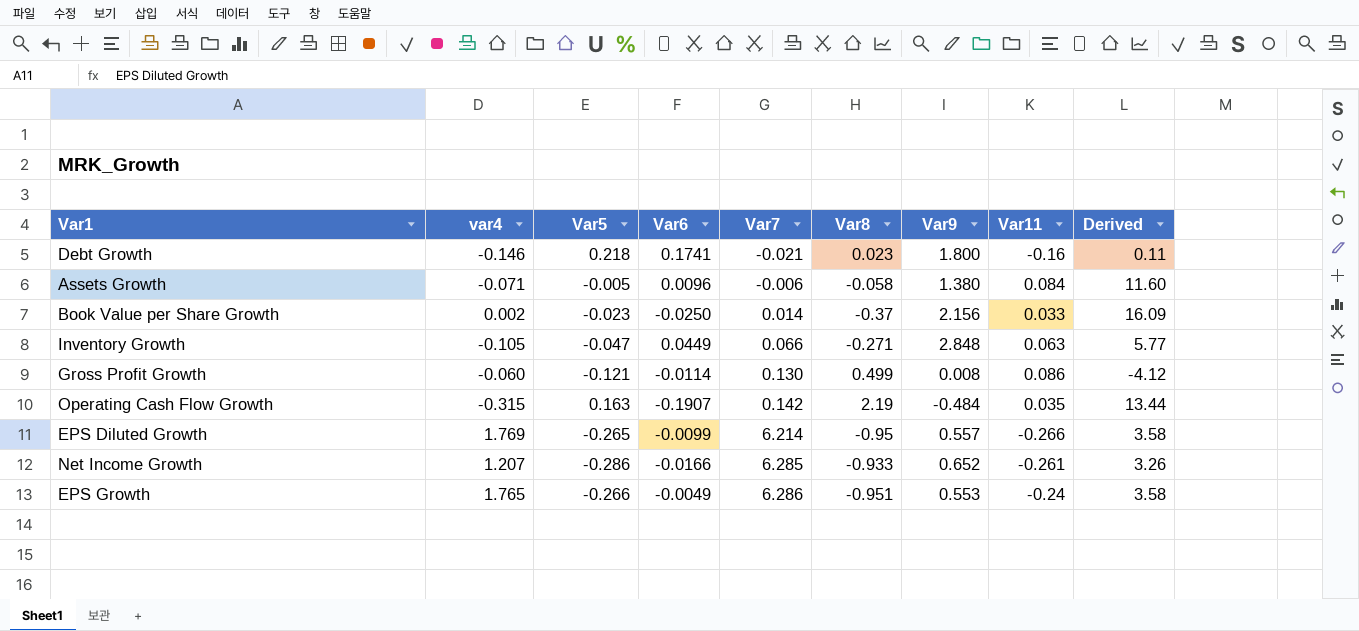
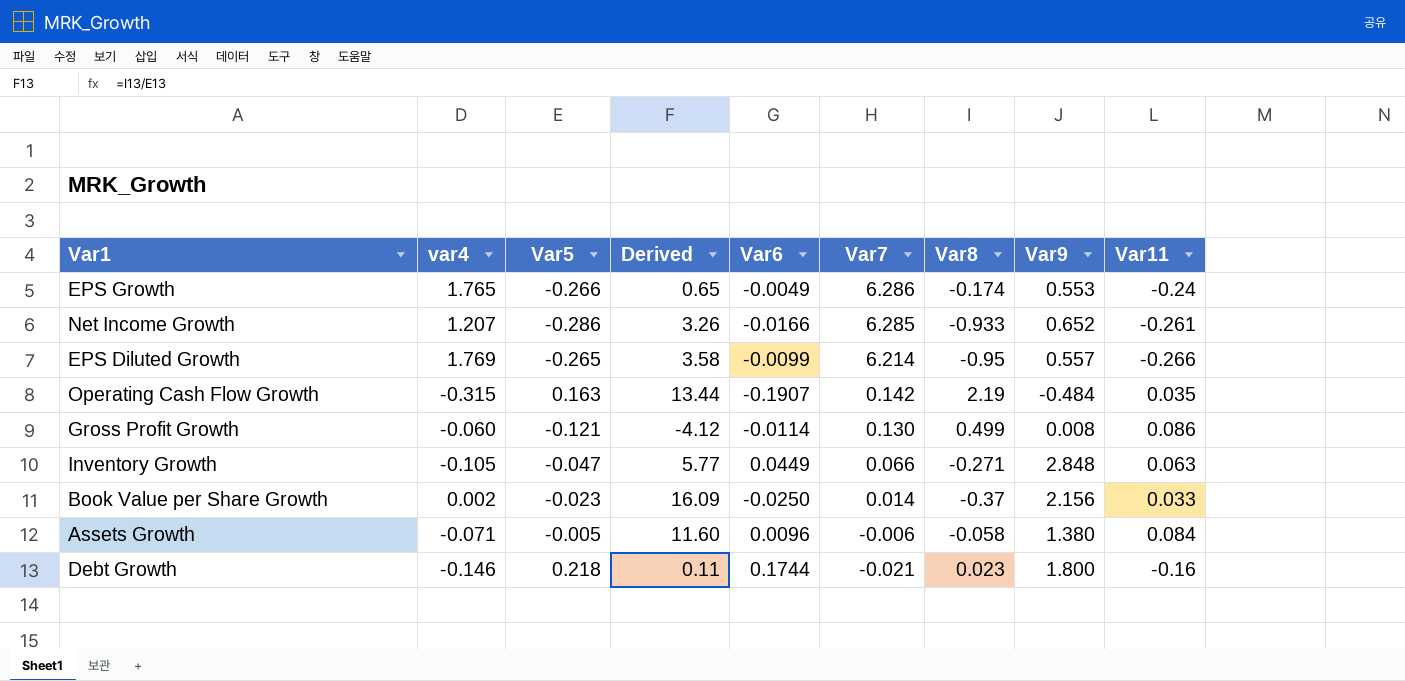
row order: Var7 ascending -> Var7 descending
column Derived | position: 9 -> 4
EPS Growth | Derived: 3.58 -> 0.65
EPS Growth | Var8: -0.951 -> -0.174
Debt Growth | Var6: 0.1741 -> 0.1744

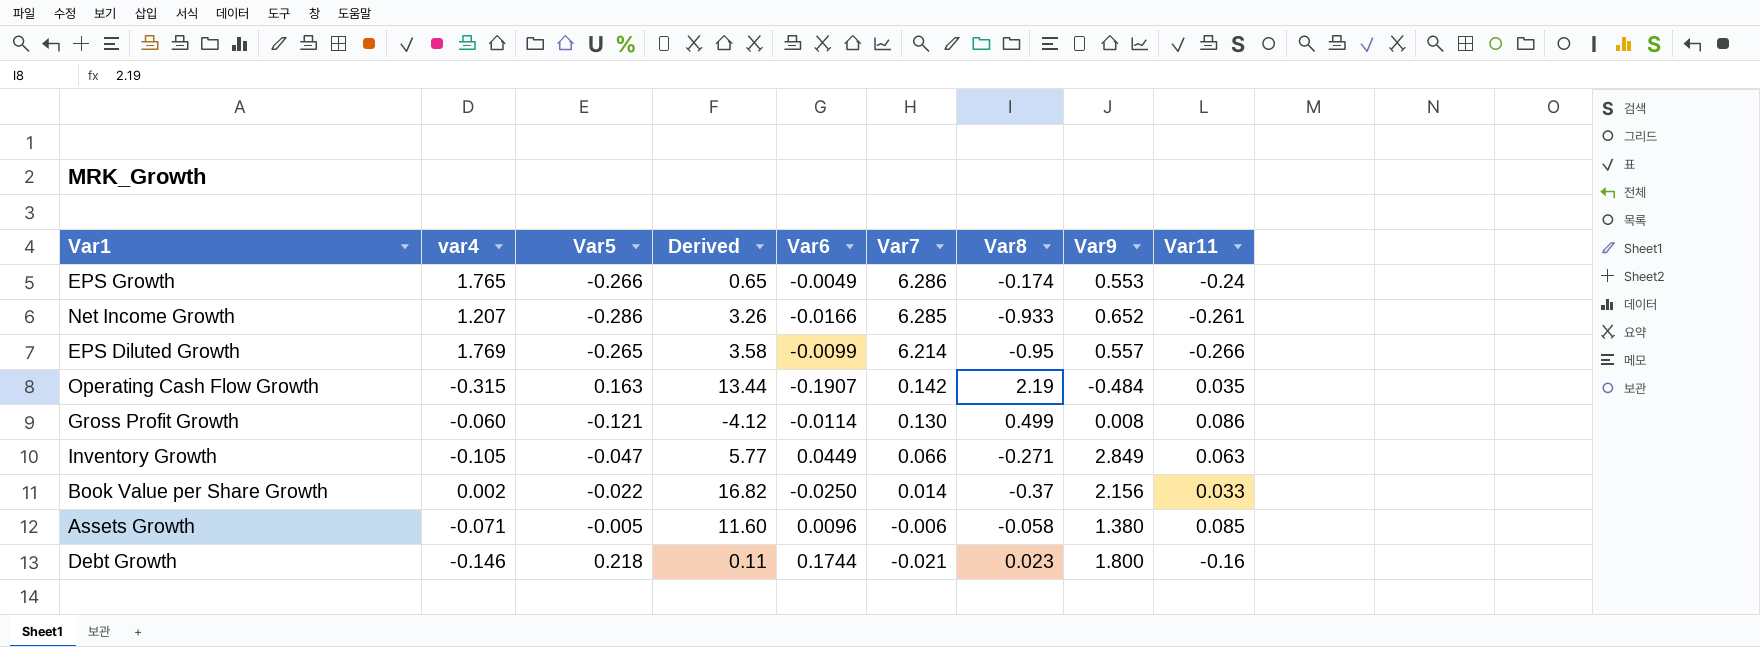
Inventory Growth | Var9: 2.848 -> 2.849
Book Value per Share Growth | Var5: -0.023 -> -0.022
Book Value per Share Growth | Derived: 16.09 -> 16.82
Assets Growth | Var11: 0.084 -> 0.085

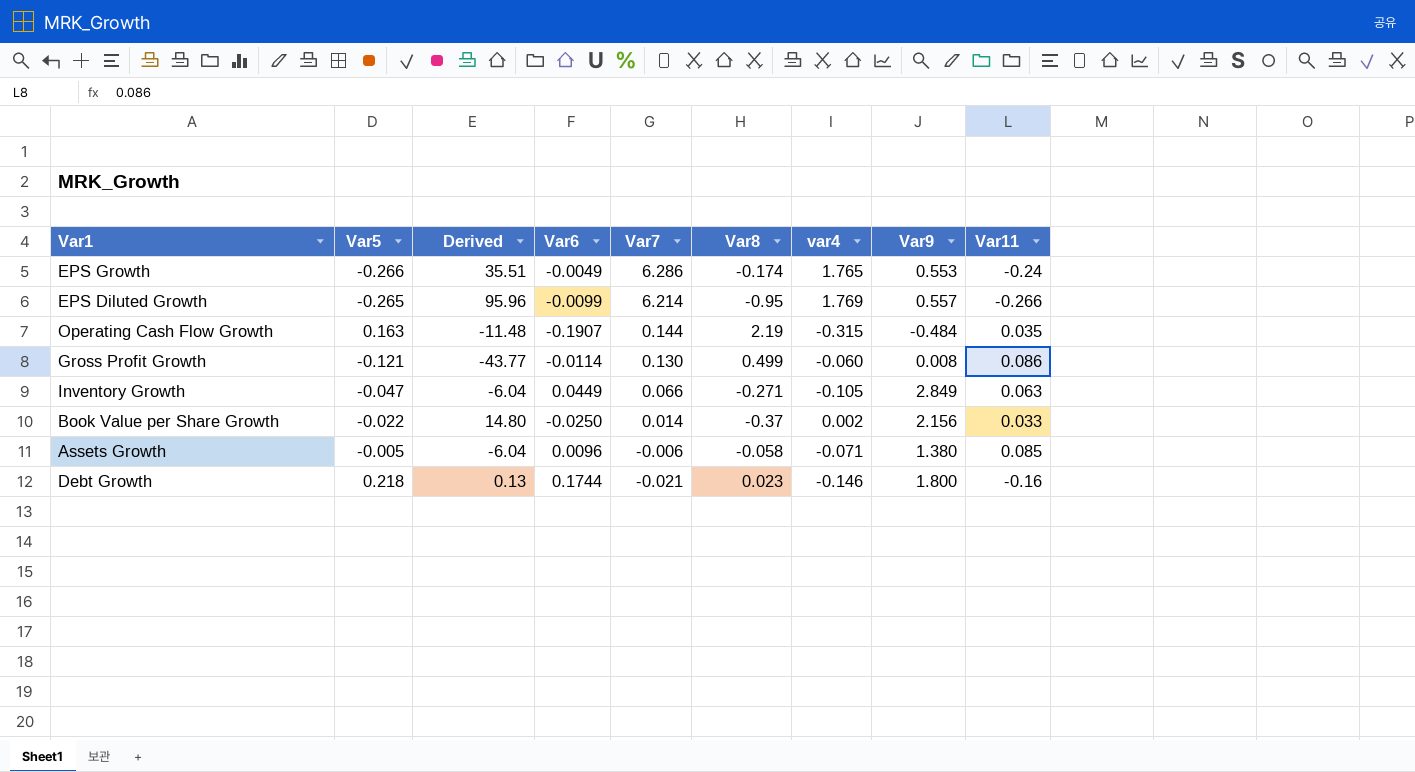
column Derived | formula: [Var8] / [Var5] -> [Var8] / [Var6]
column var4 | position: 2 -> 7
row Net Income Growth: 1.207 | -0.286 | 3.26 | -0.0166 | 6.285 | -0.933 | 0.652 | -0.261 -> none
Operating Cash Flow Growth | Var7: 0.142 -> 0.144

